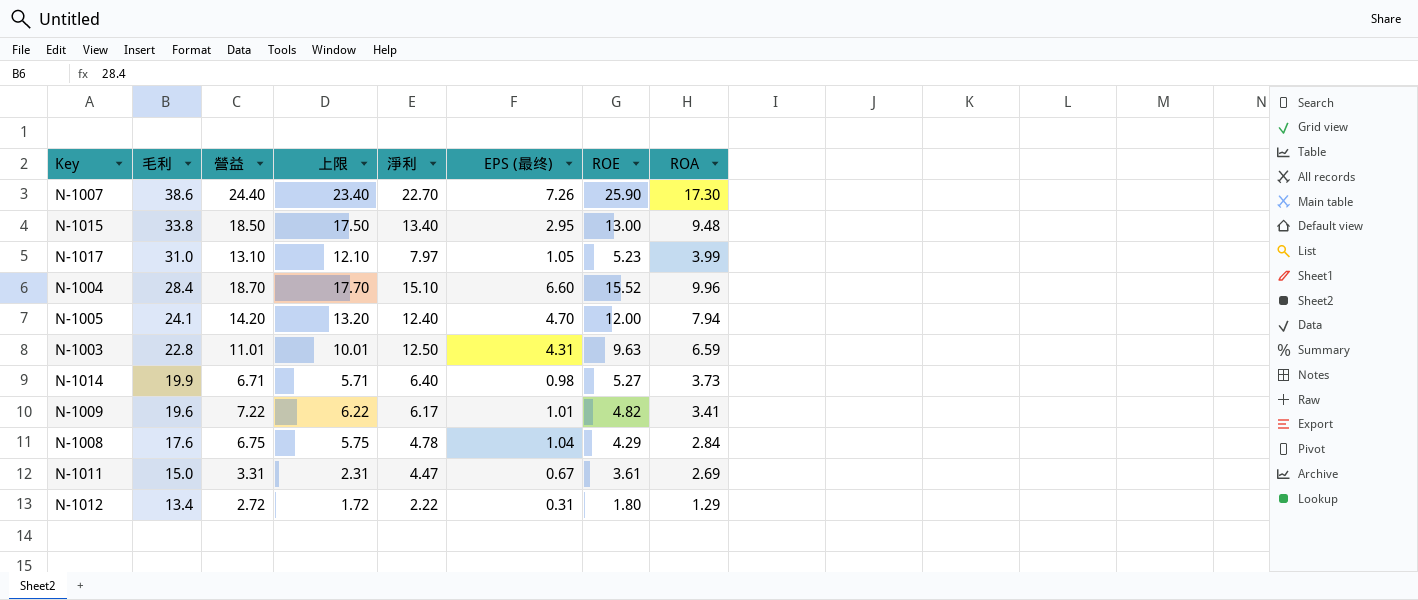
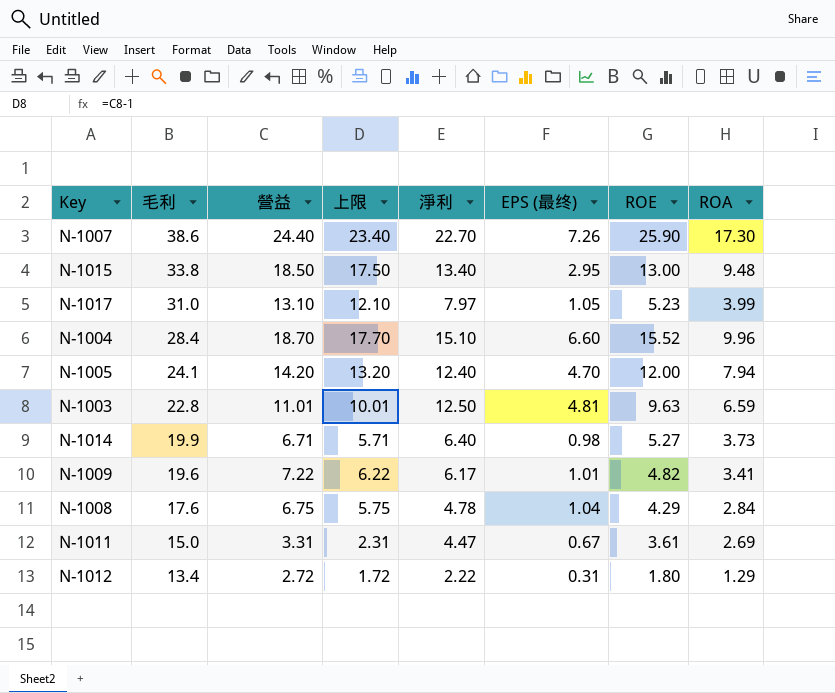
N-1003 | EPS (最终): 4.31 -> 4.81

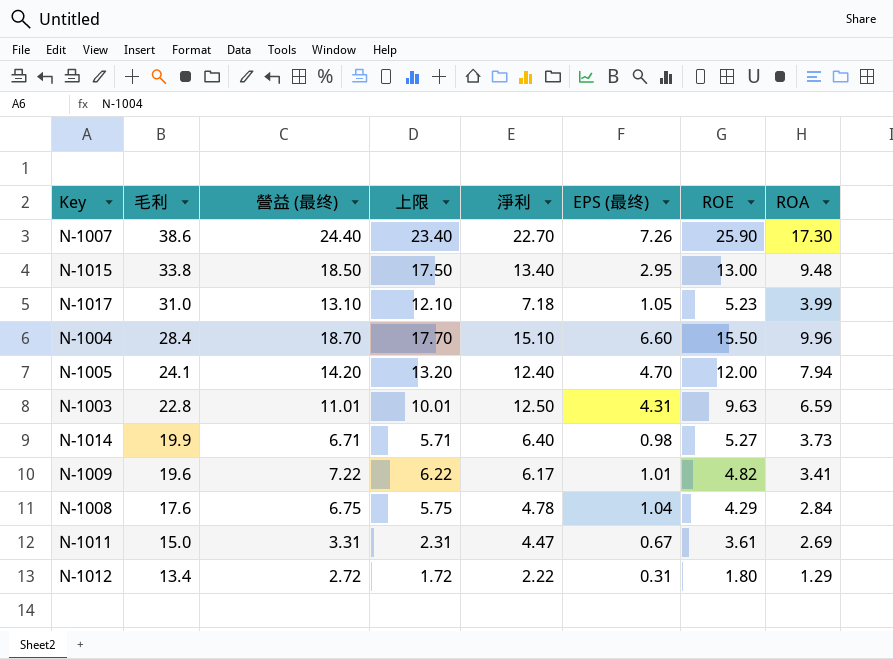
column name: 營益 -> 營益 (最终)
N-1017 | 淨利: 7.97 -> 7.18
N-1004 | ROE: 15.52 -> 15.50
N-1003 | EPS (最终): 4.81 -> 4.31

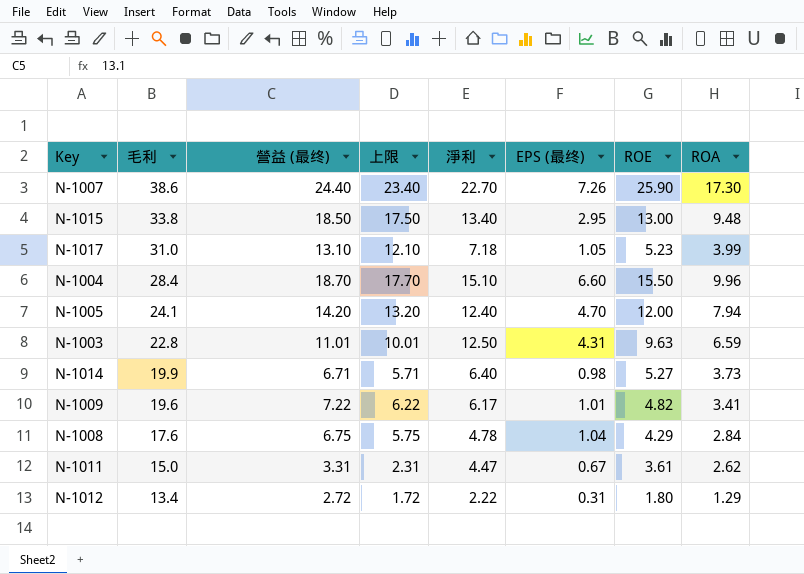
N-1011 | ROA: 2.69 -> 2.62

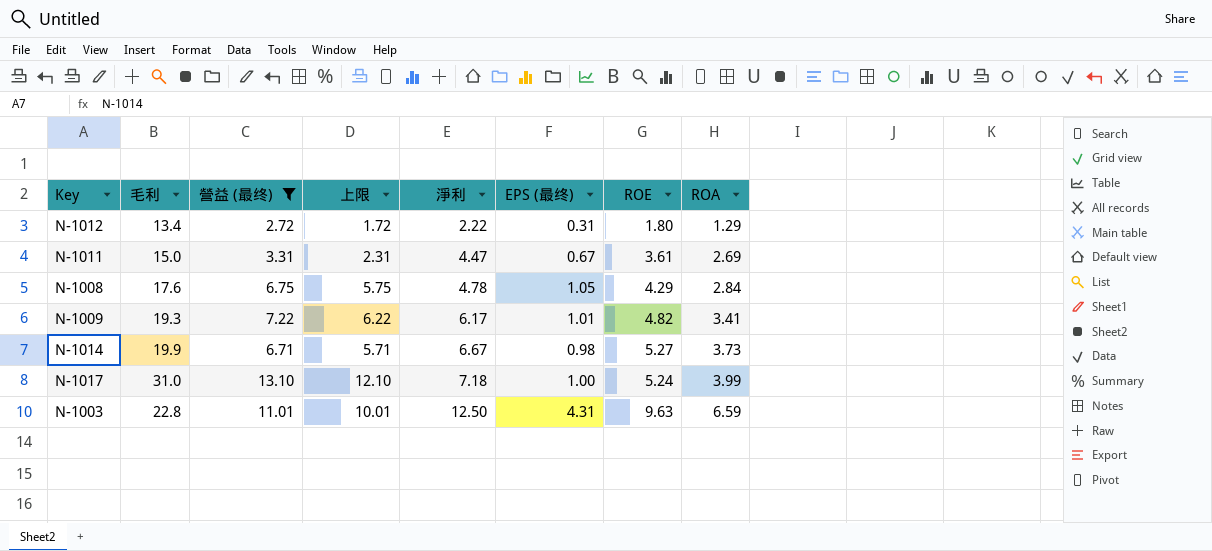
filter: none -> 營益 (最终) <= 13.10
row order: 毛利 descending -> 淨利 ascending
N-1011 | ROA: 2.62 -> 2.69
N-1008 | EPS (最终): 1.04 -> 1.05
N-1009 | 毛利: 19.6 -> 19.3
N-1014 | 淨利: 6.40 -> 6.67
N-1017 | EPS (最终): 1.05 -> 1.00
N-1017 | ROE: 5.23 -> 5.24

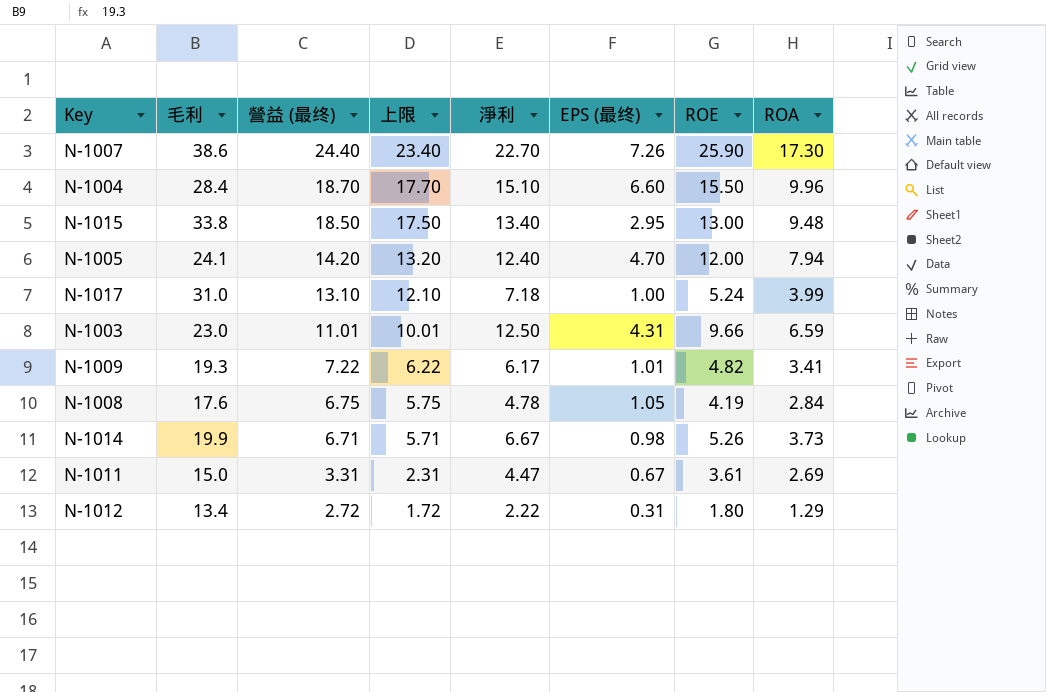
filter: 營益 (最终) <= 13.10 -> none
row order: 淨利 ascending -> 營益 (最终) descending
N-1003 | 毛利: 22.8 -> 23.0
N-1003 | ROE: 9.63 -> 9.66
N-1008 | ROE: 4.29 -> 4.19
N-1014 | ROE: 5.27 -> 5.26

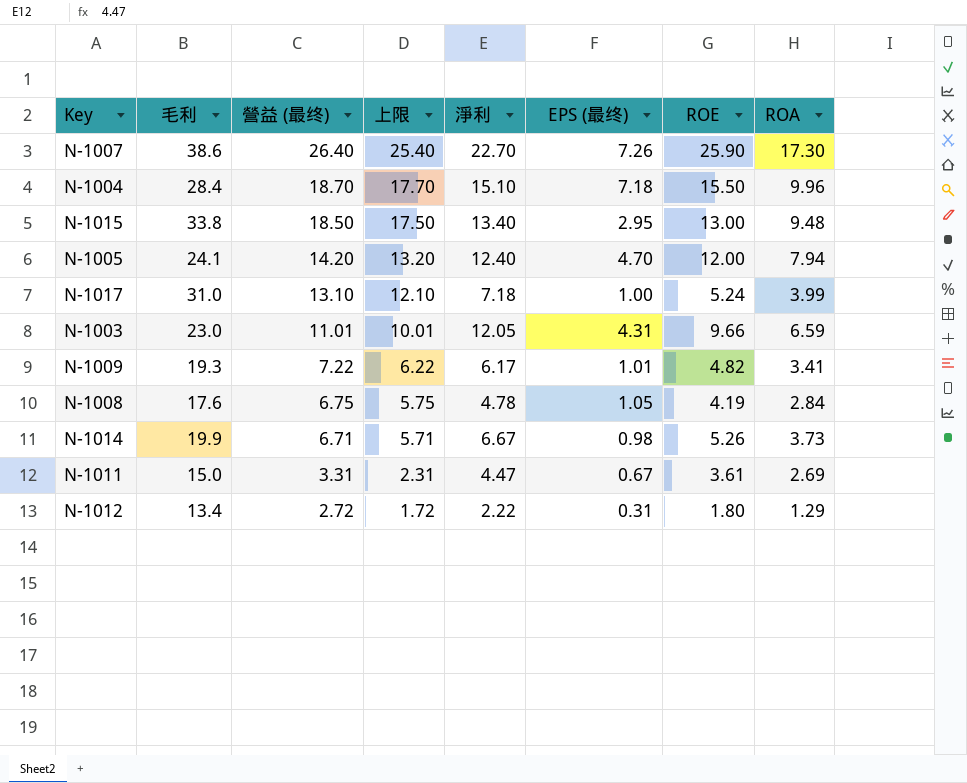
N-1007 | 營益 (最终): 24.40 -> 26.40
N-1007 | 上限: 23.40 -> 25.40
N-1004 | EPS (最终): 6.60 -> 7.18
N-1003 | 淨利: 12.50 -> 12.05

